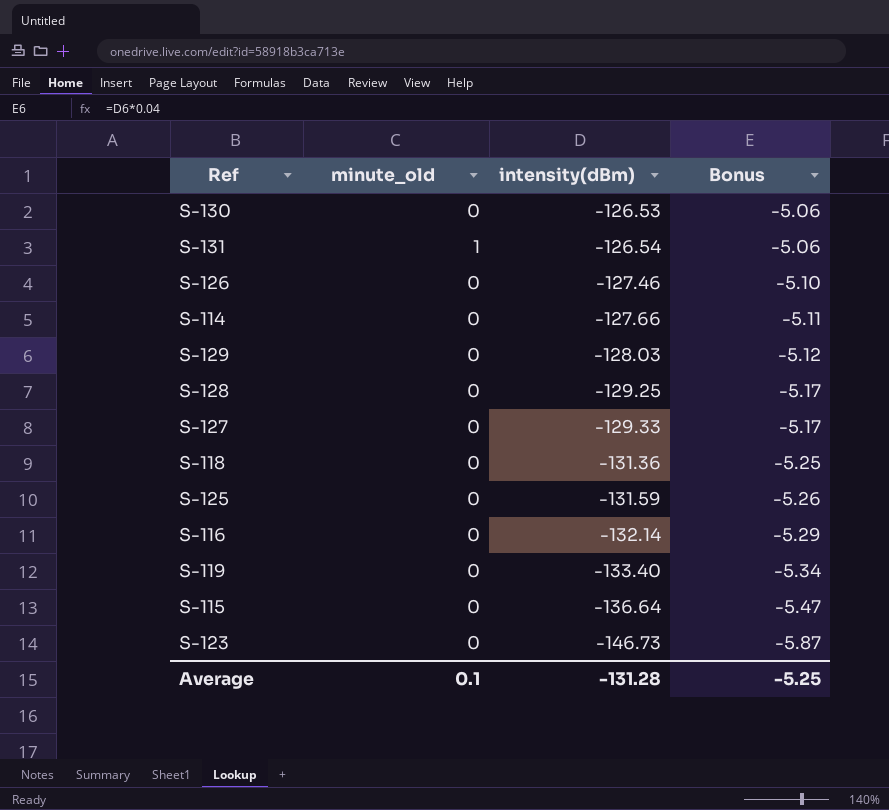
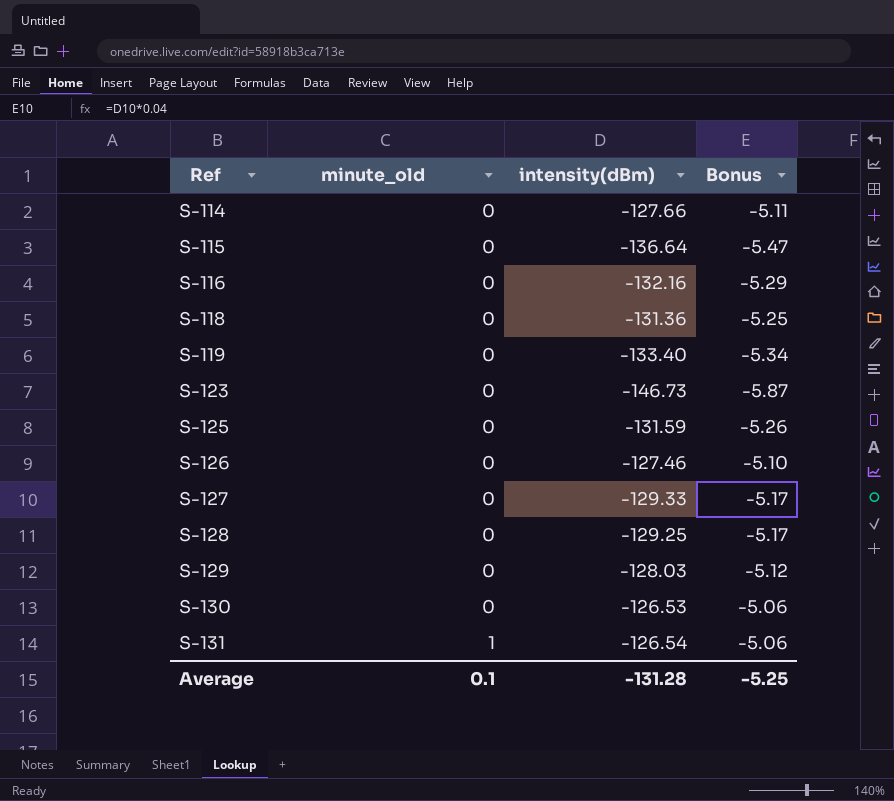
row order: intensity(dBm) descending -> Ref ascending
S-116 | intensity(dBm): -132.14 -> -132.16

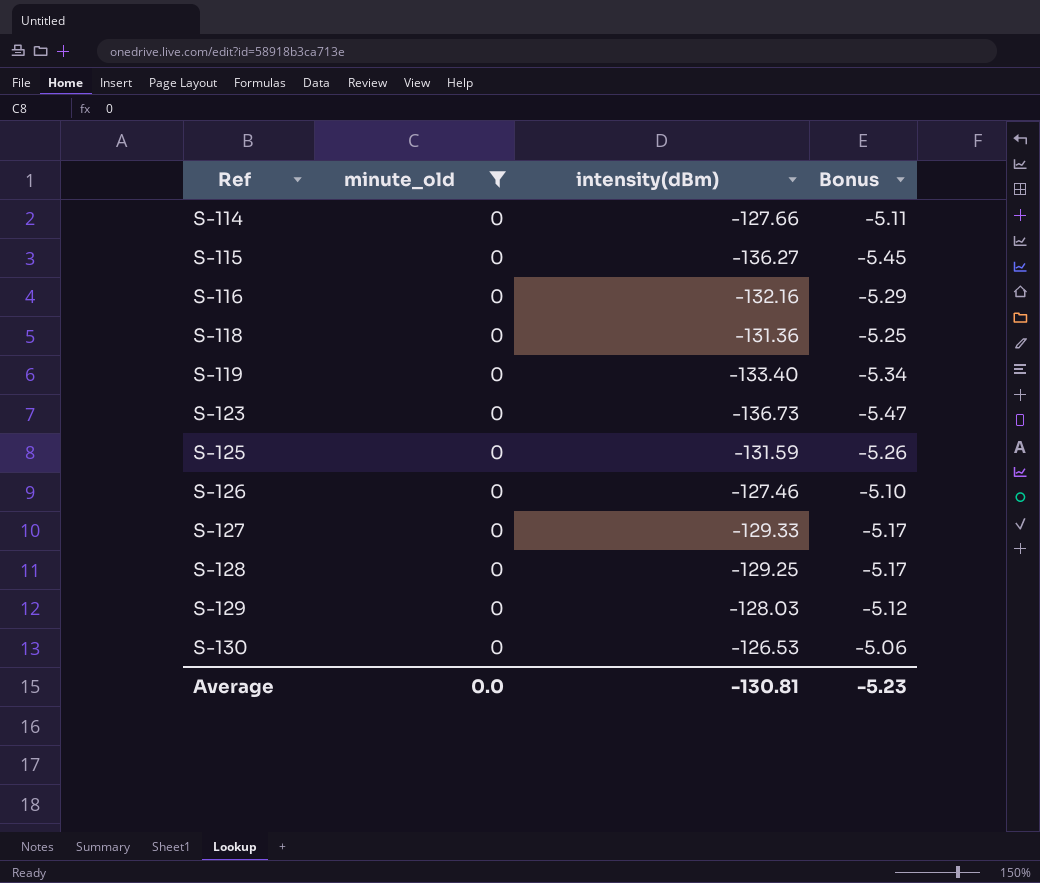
filter: none -> minute_old = 0
S-115 | intensity(dBm): -136.64 -> -136.27
S-115 | Bonus: -5.47 -> -5.45
S-123 | intensity(dBm): -146.73 -> -136.73
S-123 | Bonus: -5.87 -> -5.47
Average | minute_old: 0.1 -> 0.0
Average | intensity(dBm): -131.28 -> -130.81
Average | Bonus: -5.25 -> -5.23

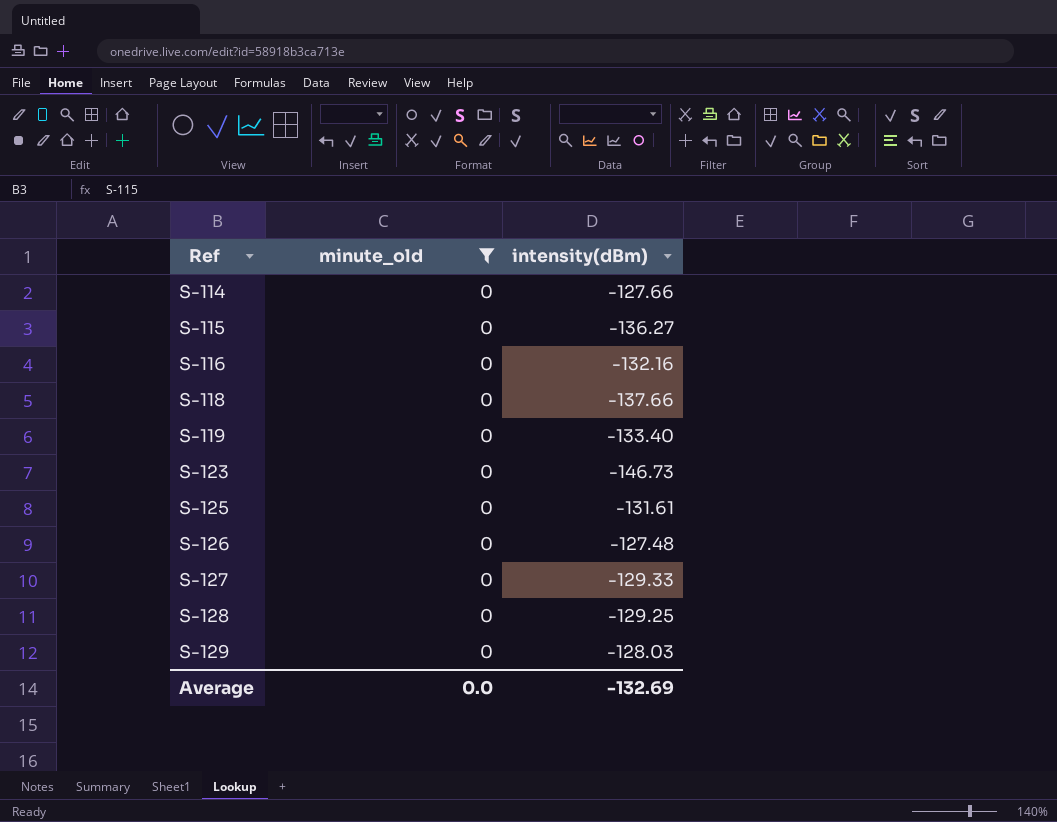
column Bonus | formula: [intensity(dBm)] * 0.04 -> none
row S-130: 0 | -126.53 | -5.06 -> none
S-118 | intensity(dBm): -131.36 -> -137.66
S-123 | intensity(dBm): -136.73 -> -146.73
S-125 | intensity(dBm): -131.59 -> -131.61
S-126 | intensity(dBm): -127.46 -> -127.48
Average | intensity(dBm): -130.81 -> -132.69

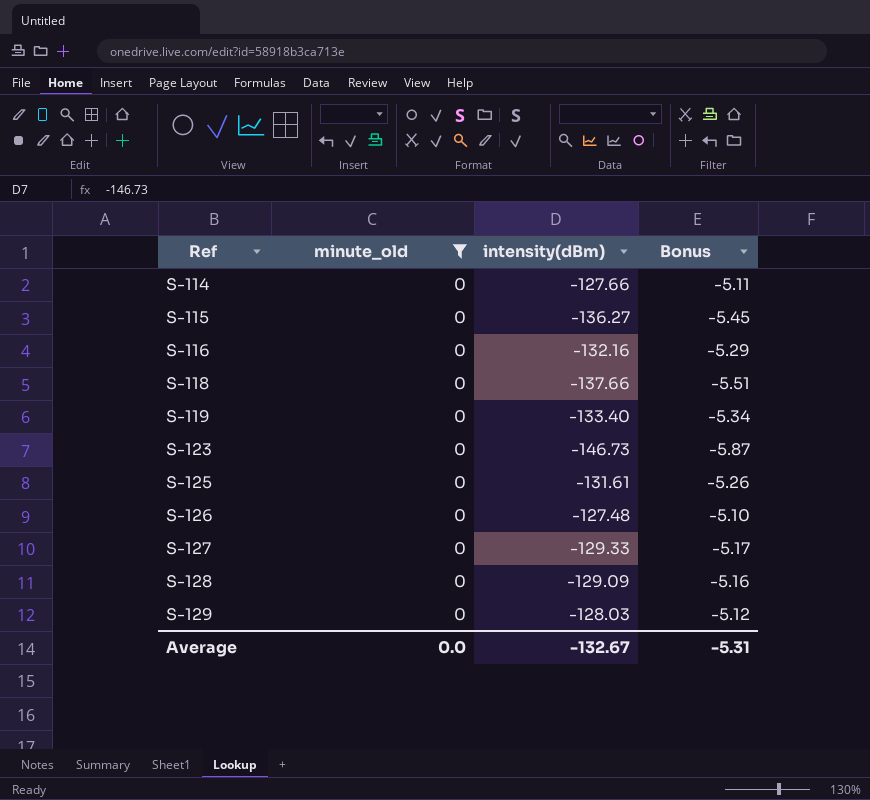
column Bonus | formula: none -> [intensity(dBm)] * 0.04
S-128 | intensity(dBm): -129.25 -> -129.09
Average | intensity(dBm): -132.69 -> -132.67

